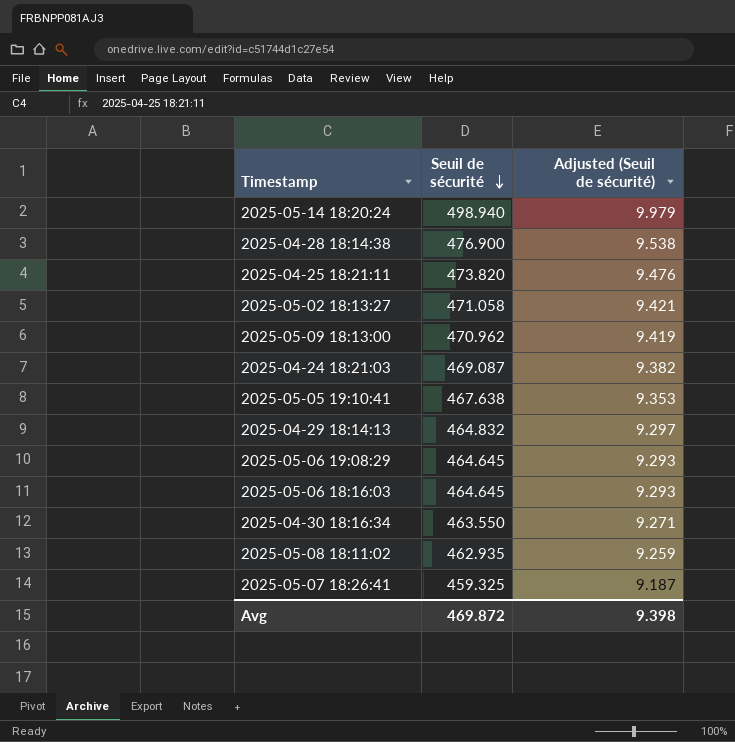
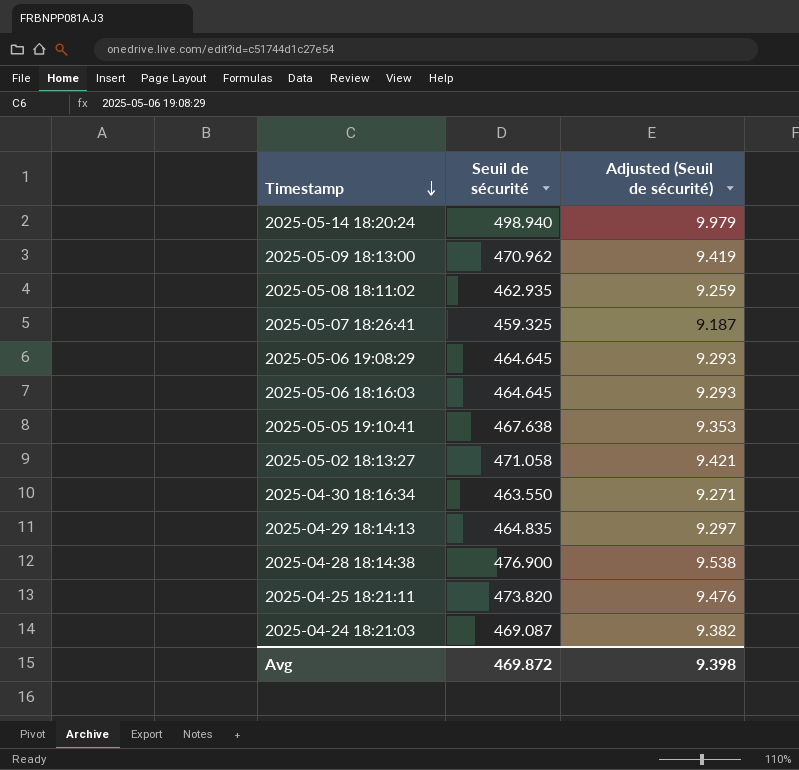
row order: Seuil de sécurité descending -> Timestamp descending
2025-04-29 18:14:13 | Seuil de sécurité: 464.832 -> 464.835

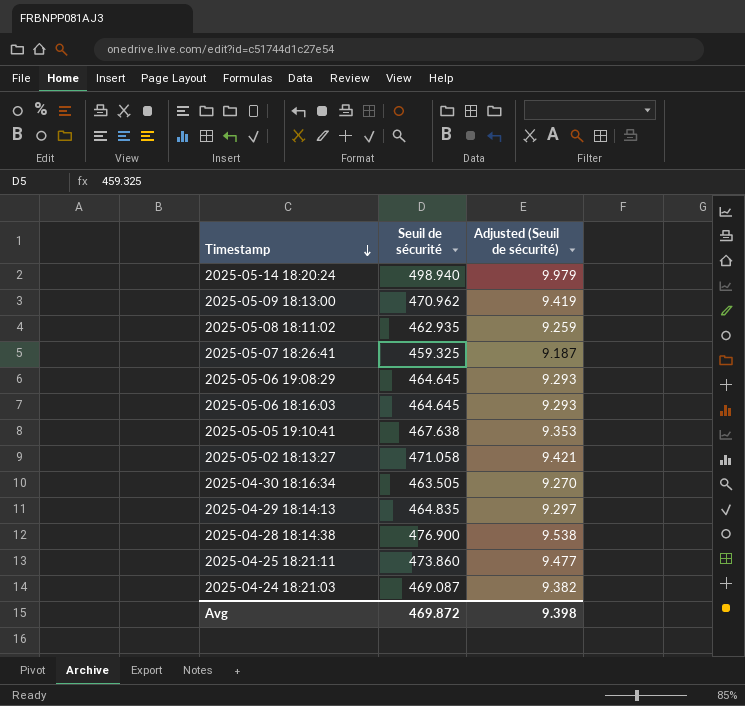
2025-04-30 18:16:34 | Seuil de sécurité: 463.550 -> 463.505
2025-04-30 18:16:34 | Adjusted (Seuil de sécurité): 9.271 -> 9.270
2025-04-25 18:21:11 | Seuil de sécurité: 473.820 -> 473.860
2025-04-25 18:21:11 | Adjusted (Seuil de sécurité): 9.476 -> 9.477

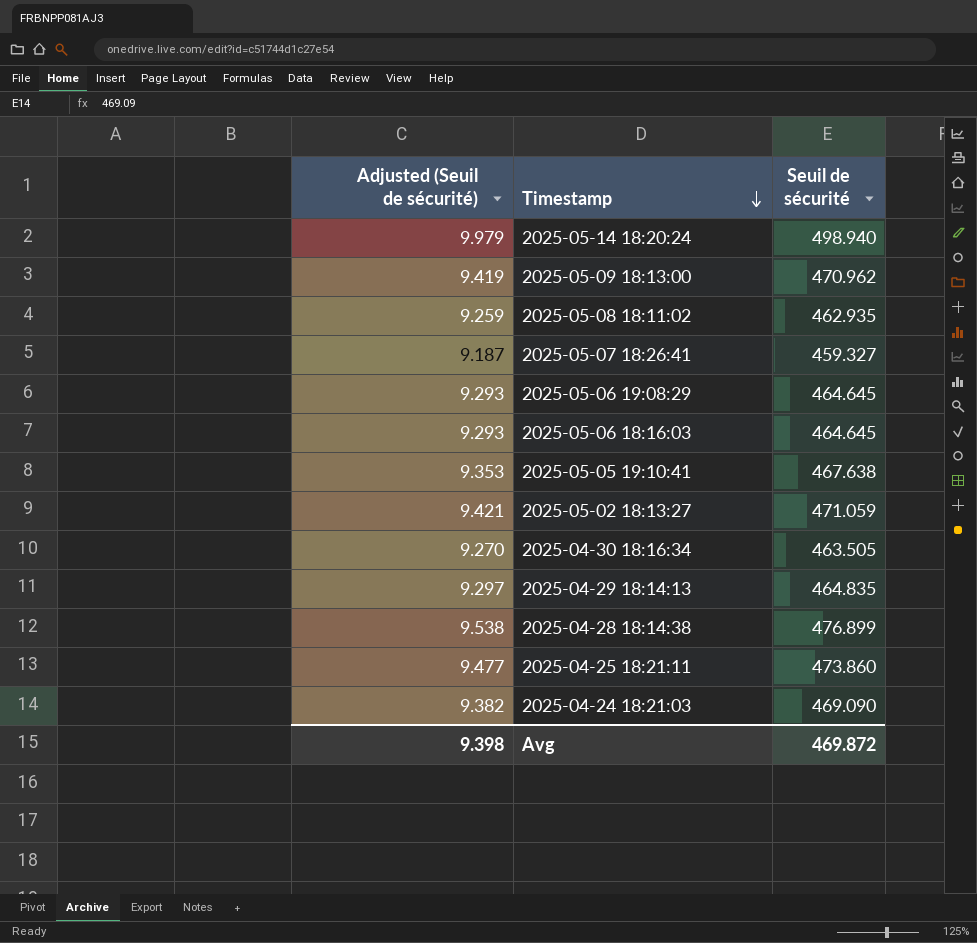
column Adjusted (Seuil de sécurité) | position: 3 -> 1
2025-05-07 18:26:41 | Seuil de sécurité: 459.325 -> 459.327
2025-05-02 18:13:27 | Seuil de sécurité: 471.058 -> 471.059
2025-04-28 18:14:38 | Seuil de sécurité: 476.900 -> 476.899
2025-04-24 18:21:03 | Seuil de sécurité: 469.087 -> 469.090

